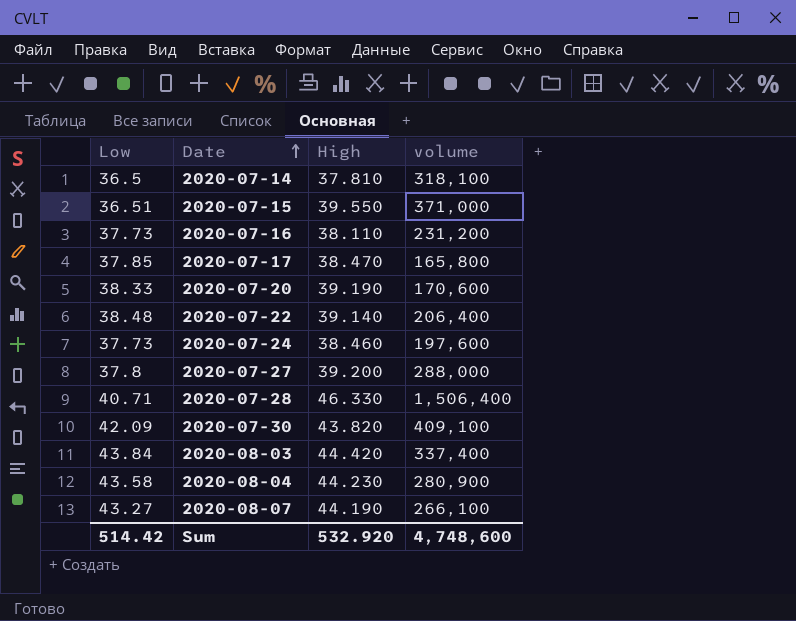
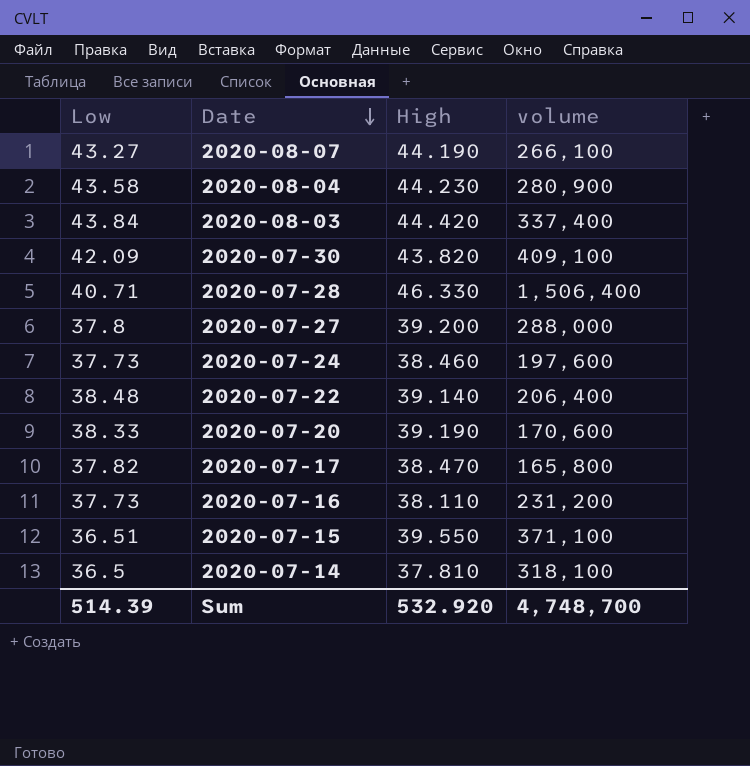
row order: Date ascending -> Date descending
2020-07-17 | Low: 37.85 -> 37.82
2020-07-15 | volume: 371,000 -> 371,100
Sum | Low: 514.42 -> 514.39
Sum | volume: 4,748,600 -> 4,748,700

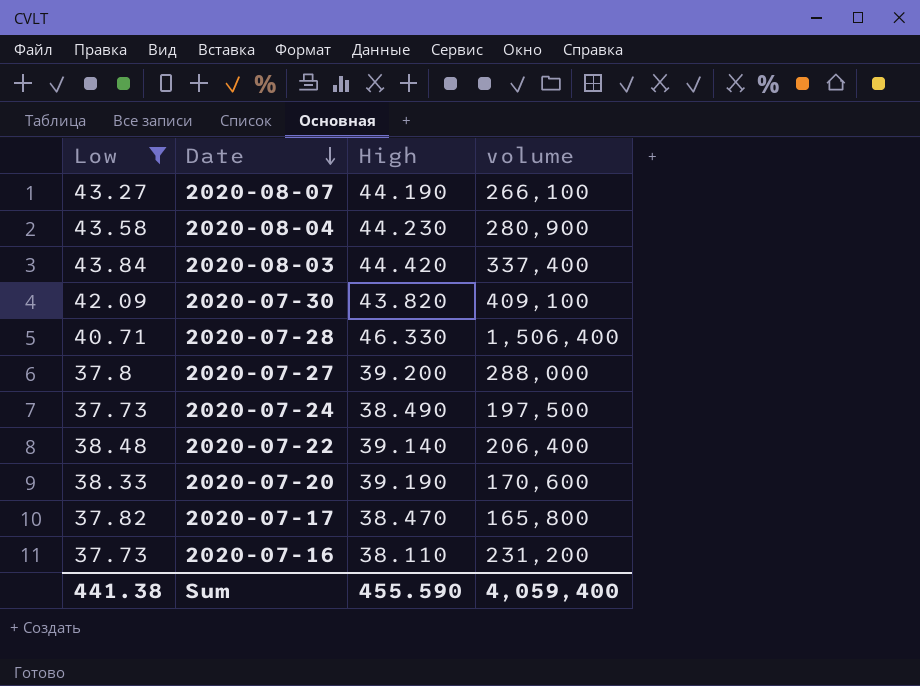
filter: none -> Low >= 37.73
2020-07-24 | High: 38.460 -> 38.490
2020-07-24 | volume: 197,600 -> 197,500
Sum | Low: 514.39 -> 441.38
Sum | High: 532.920 -> 455.590
Sum | volume: 4,748,700 -> 4,059,400

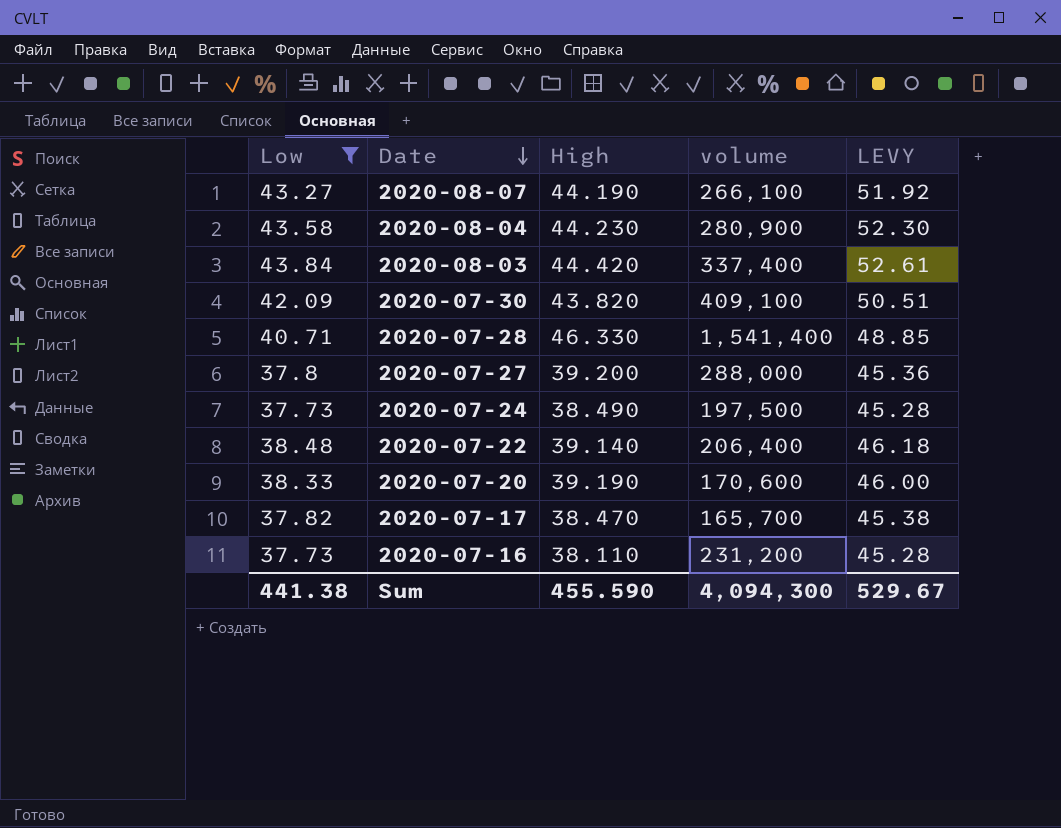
column LEVY | formula: none -> [Low] * 1.2
2020-07-28 | volume: 1,506,400 -> 1,541,400
2020-07-17 | volume: 165,800 -> 165,700
Sum | volume: 4,059,400 -> 4,094,300

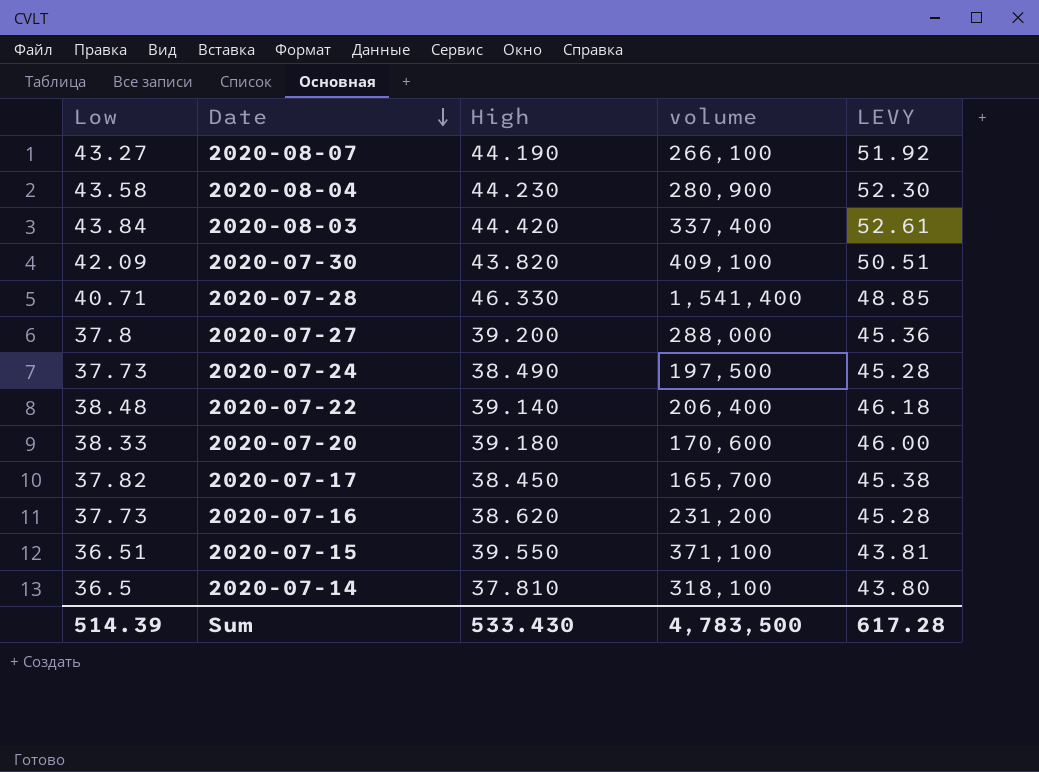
filter: Low >= 37.73 -> none
2020-07-20 | High: 39.190 -> 39.180
2020-07-17 | High: 38.470 -> 38.450
2020-07-16 | High: 38.110 -> 38.620
Sum | Low: 441.38 -> 514.39
Sum | High: 455.590 -> 533.430
Sum | volume: 4,094,300 -> 4,783,500
Sum | LEVY: 529.67 -> 617.28

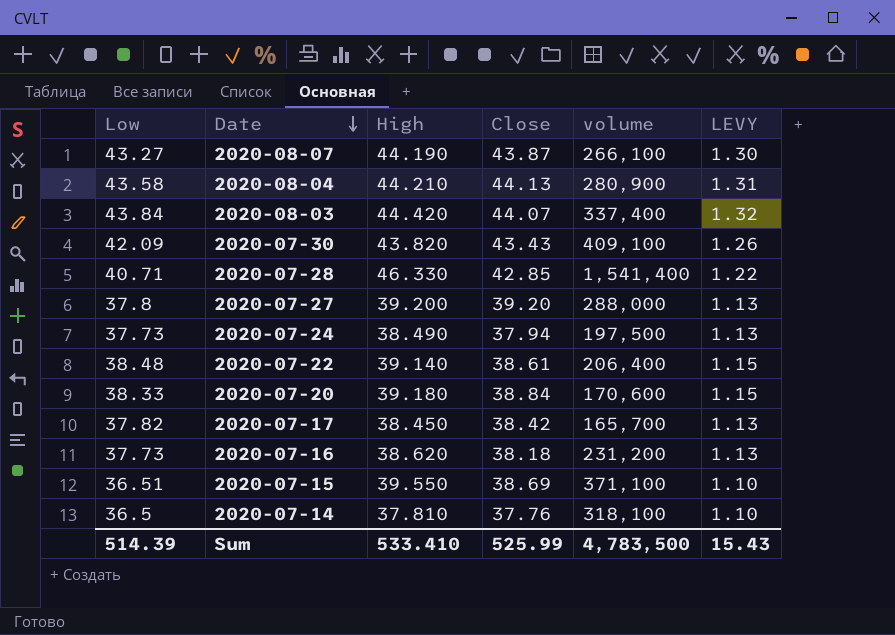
column Close | position: none -> 4
column LEVY | formula: [Low] * 1.2 -> [Low] * 0.03
2020-08-04 | High: 44.230 -> 44.210
Sum | High: 533.430 -> 533.410
Sum | LEVY: 617.28 -> 15.43

